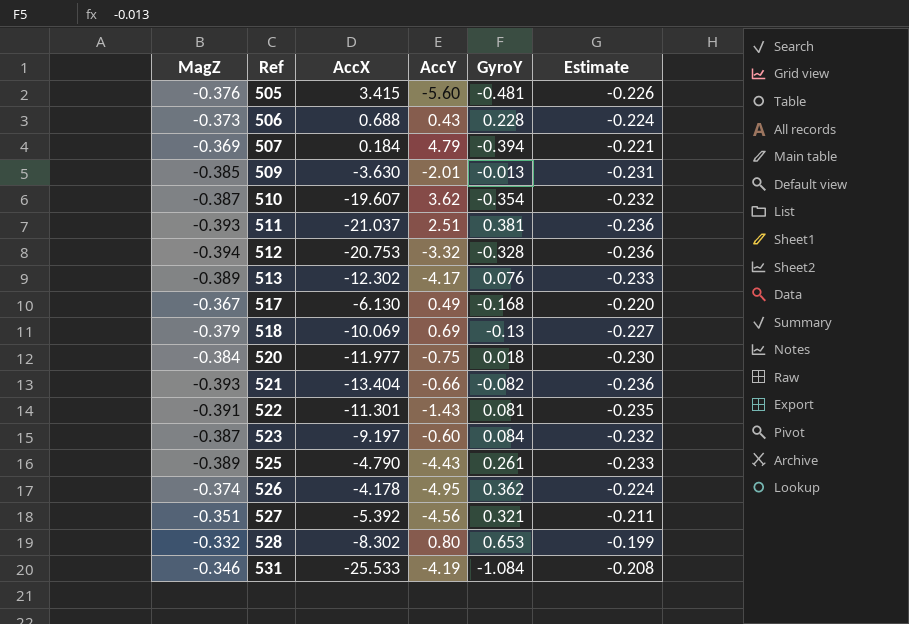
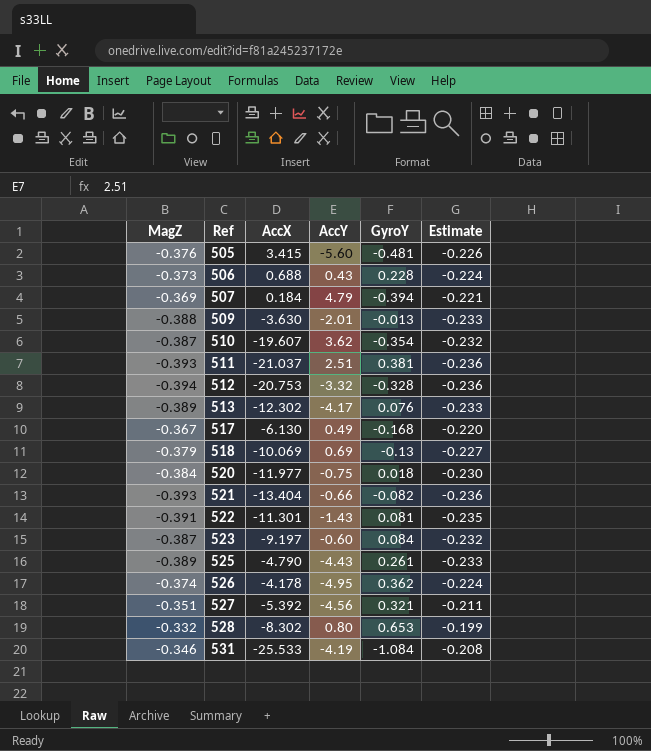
509 | MagZ: -0.385 -> -0.388
509 | Estimate: -0.231 -> -0.233

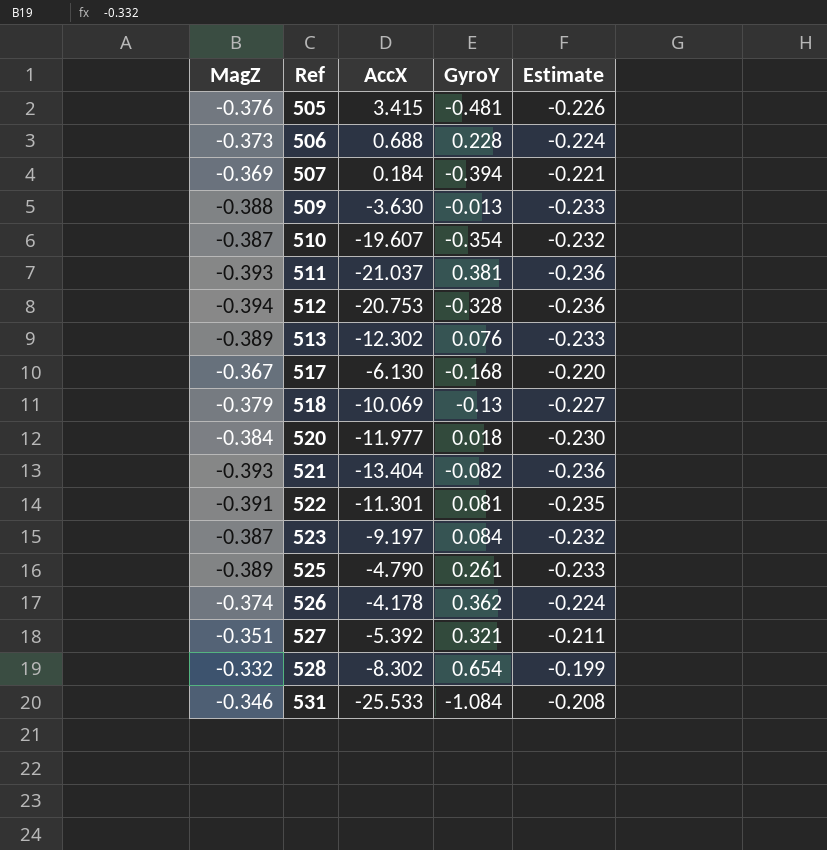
column AccY | position: 4 -> none
528 | GyroY: 0.653 -> 0.654

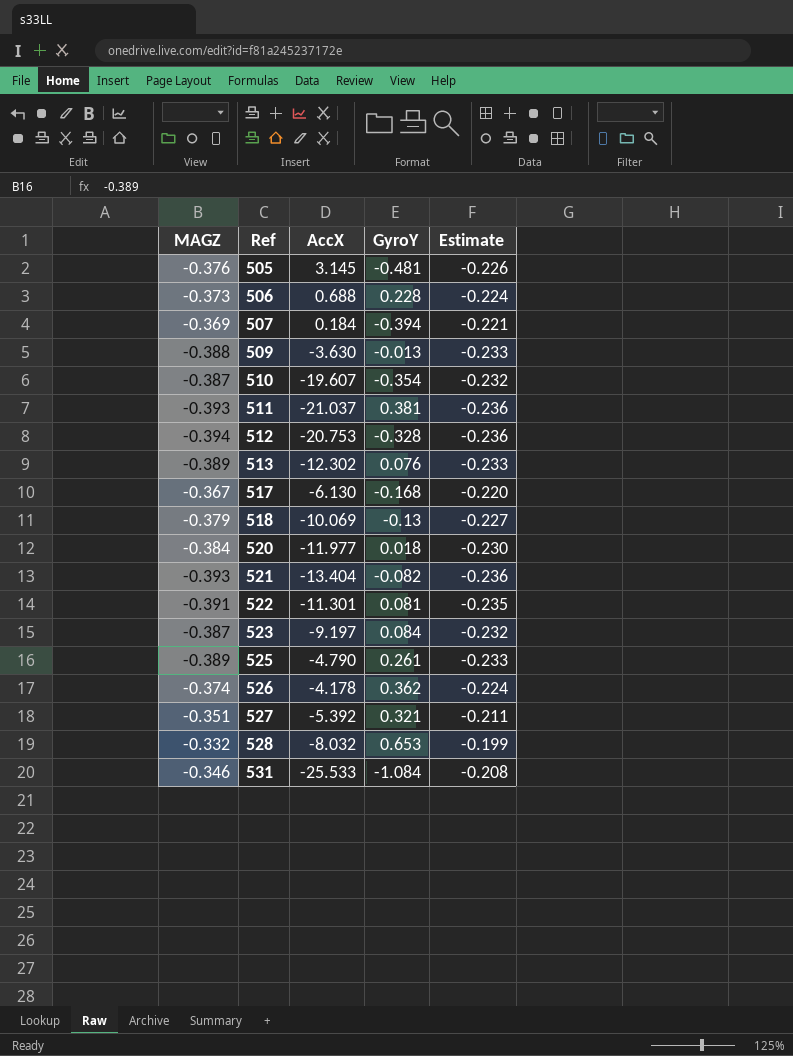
column name: MagZ -> MAGZ
505 | AccX: 3.415 -> 3.145
528 | AccX: -8.302 -> -8.032
528 | GyroY: 0.654 -> 0.653

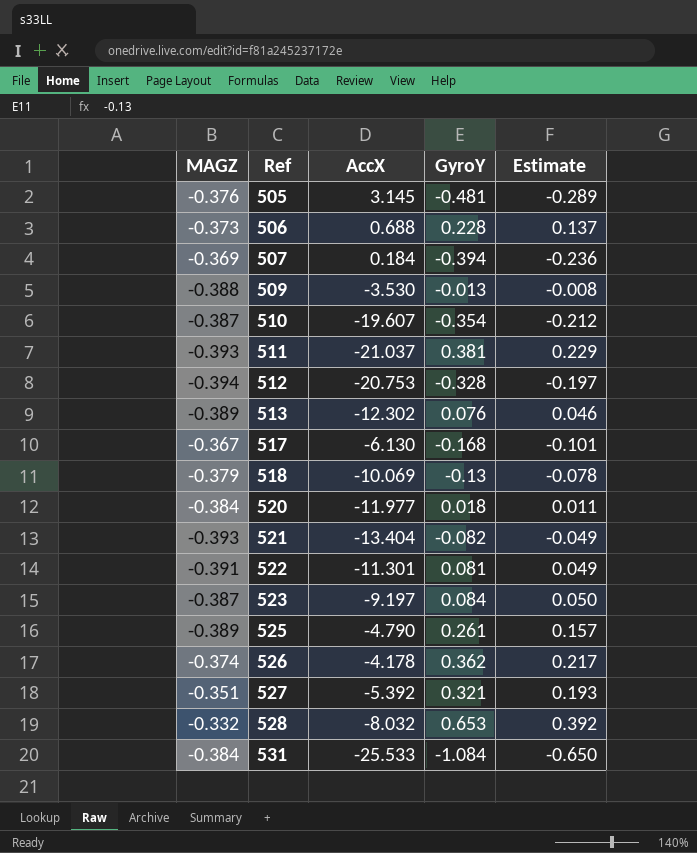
column Estimate | formula: [MAGZ] * 0.6 -> [GyroY] * 0.6
509 | AccX: -3.630 -> -3.530
531 | MAGZ: -0.346 -> -0.384

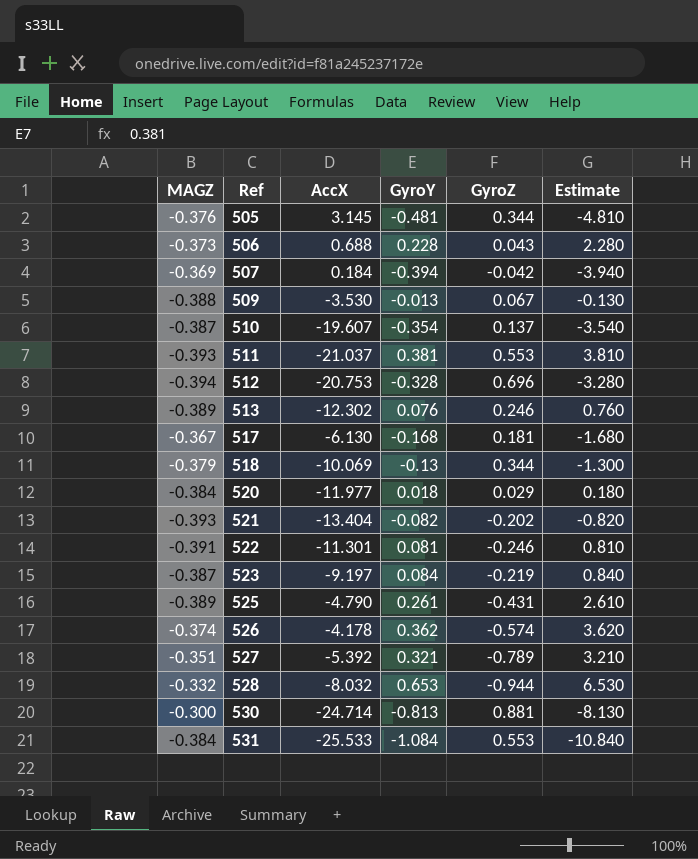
column GyroZ | position: none -> 5
column Estimate | formula: [GyroY] * 0.6 -> [GyroY] * 10
row 530: none -> -0.300 | -24.714 | -0.813 | 0.881 | -8.130

